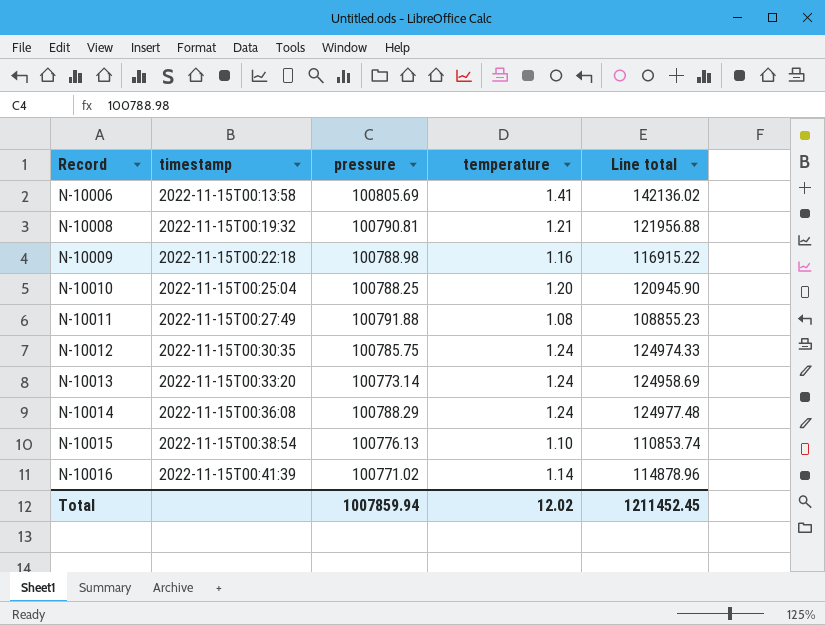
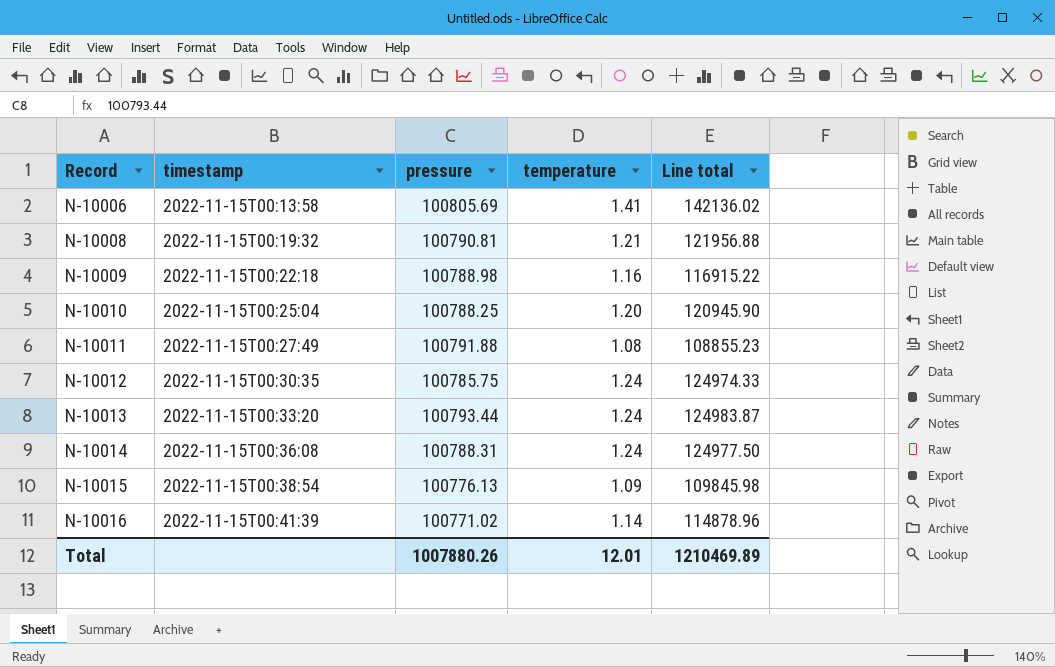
N-10013 | pressure: 100773.14 -> 100793.44
N-10013 | Line total: 124958.69 -> 124983.87
N-10014 | pressure: 100788.29 -> 100788.31
N-10014 | Line total: 124977.48 -> 124977.50
N-10015 | temperature: 1.10 -> 1.09
N-10015 | Line total: 110853.74 -> 109845.98
Total | pressure: 1007859.94 -> 1007880.26
Total | temperature: 12.02 -> 12.01
Total | Line total: 1211452.45 -> 1210469.89

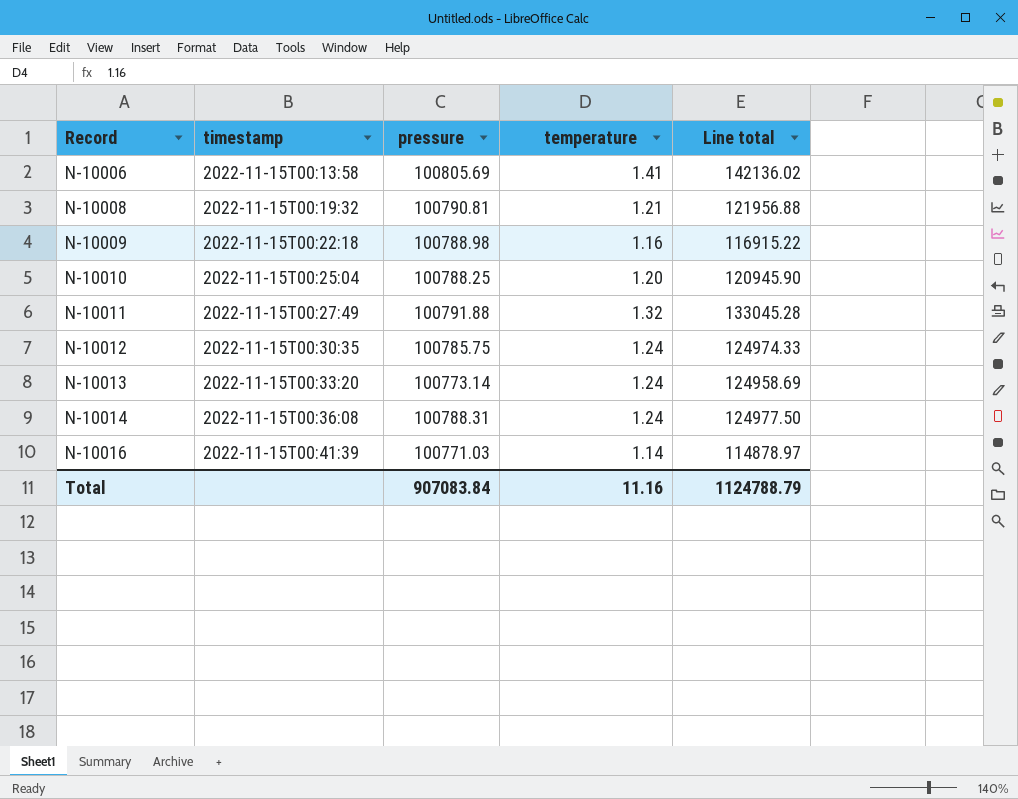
row N-10015: 2022-11-15T00:38:54 | 100776.13 | 1.09 | 109845.98 -> none
N-10011 | temperature: 1.08 -> 1.32
N-10011 | Line total: 108855.23 -> 133045.28
N-10013 | pressure: 100793.44 -> 100773.14
N-10013 | Line total: 124983.87 -> 124958.69
N-10016 | pressure: 100771.02 -> 100771.03
N-10016 | Line total: 114878.96 -> 114878.97
Total | pressure: 1007880.26 -> 907083.84
Total | temperature: 12.01 -> 11.16
Total | Line total: 1210469.89 -> 1124788.79

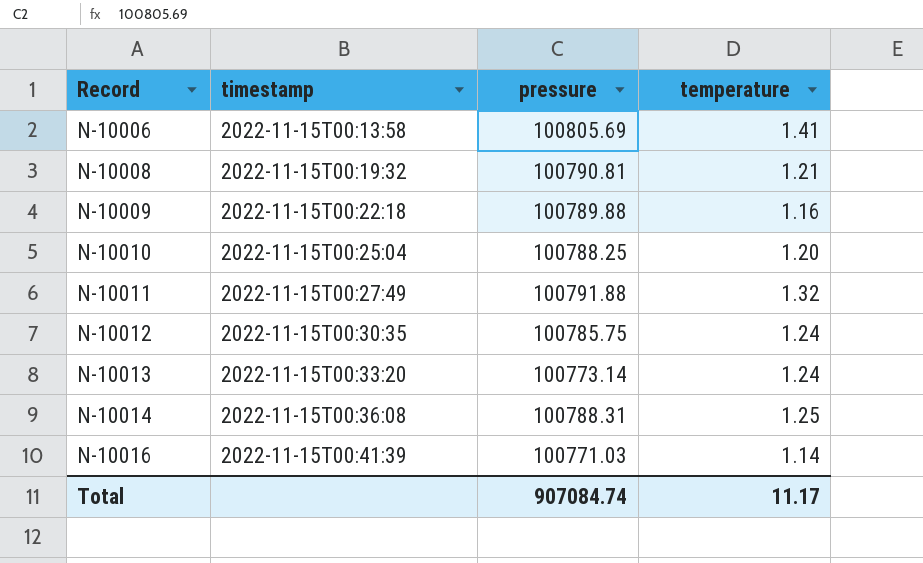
column Line total | formula: [pressure] * [temperature] -> none
N-10009 | pressure: 100788.98 -> 100789.88
N-10014 | temperature: 1.24 -> 1.25
Total | pressure: 907083.84 -> 907084.74
Total | temperature: 11.16 -> 11.17

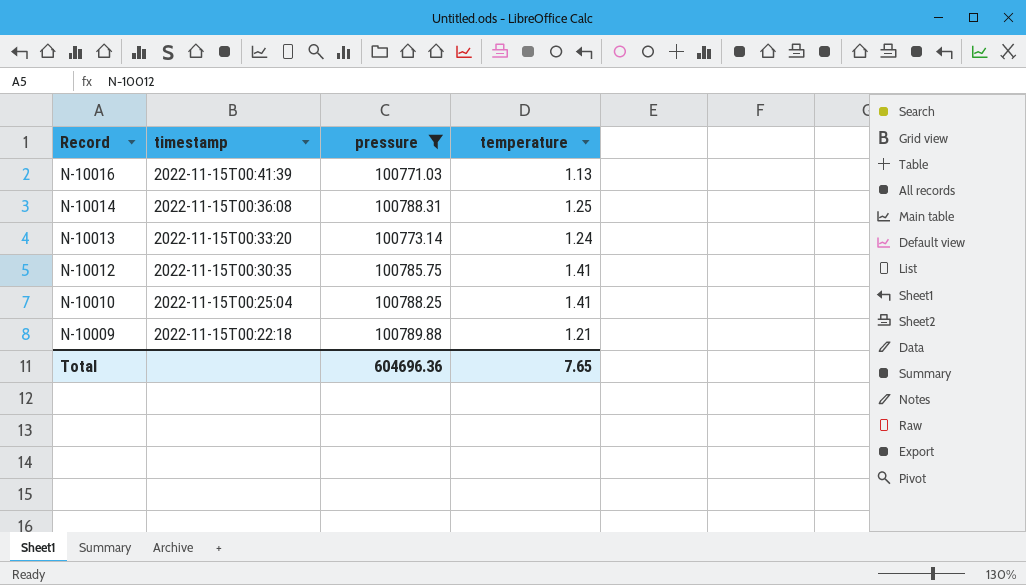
filter: none -> pressure <= 100789.88
row order: Record ascending -> Record descending
N-10016 | temperature: 1.14 -> 1.13
N-10012 | temperature: 1.24 -> 1.41
N-10010 | temperature: 1.20 -> 1.41
N-10009 | temperature: 1.16 -> 1.21
Total | pressure: 907084.74 -> 604696.36
Total | temperature: 11.17 -> 7.65

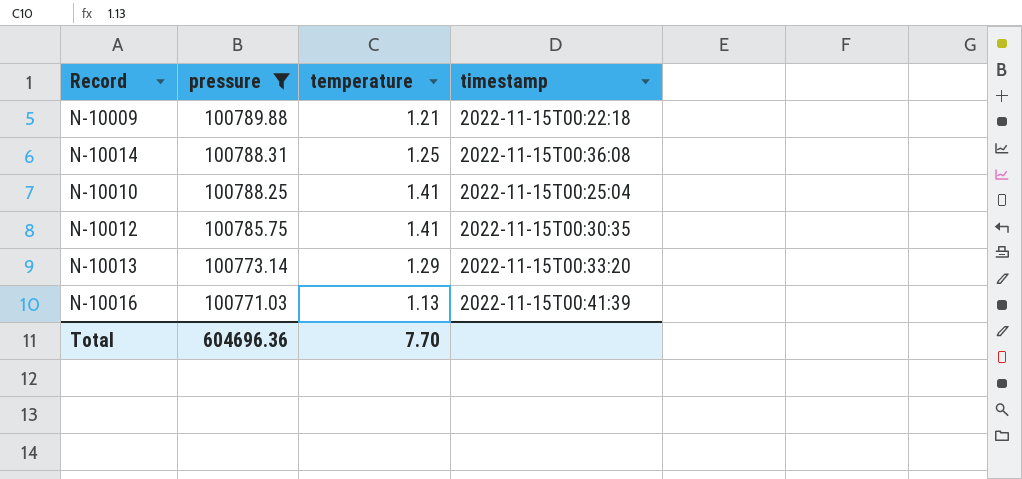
row order: Record descending -> pressure descending
column timestamp | position: 2 -> 4
N-10013 | temperature: 1.24 -> 1.29
Total | temperature: 7.65 -> 7.70

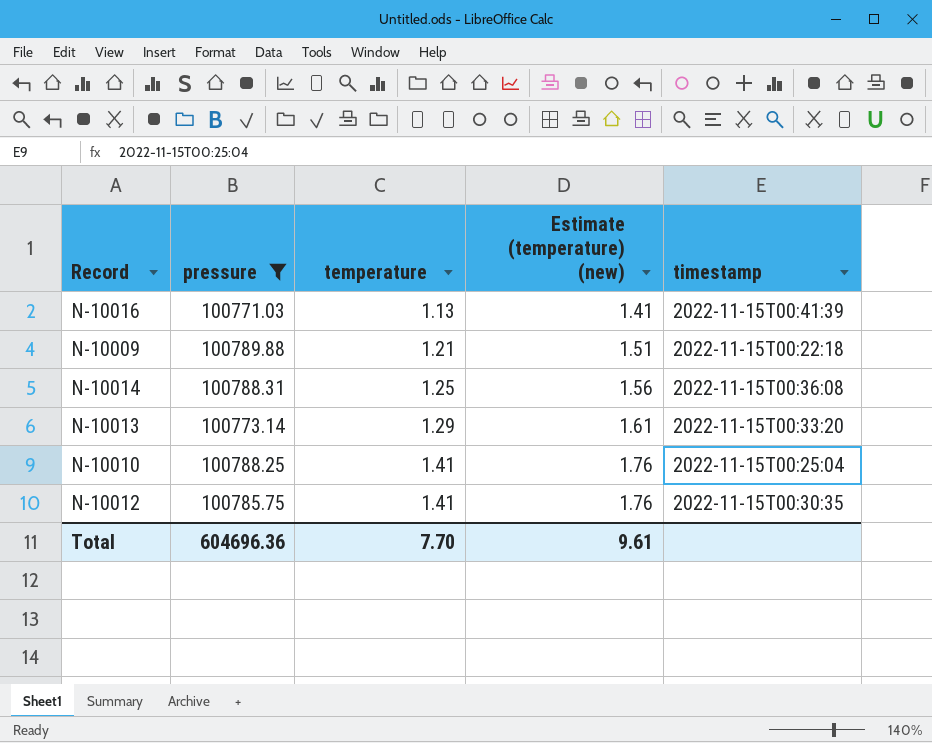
row order: pressure descending -> temperature ascending
column Estimate (temperature) (new) | formula: none -> [temperature] * 1.25

